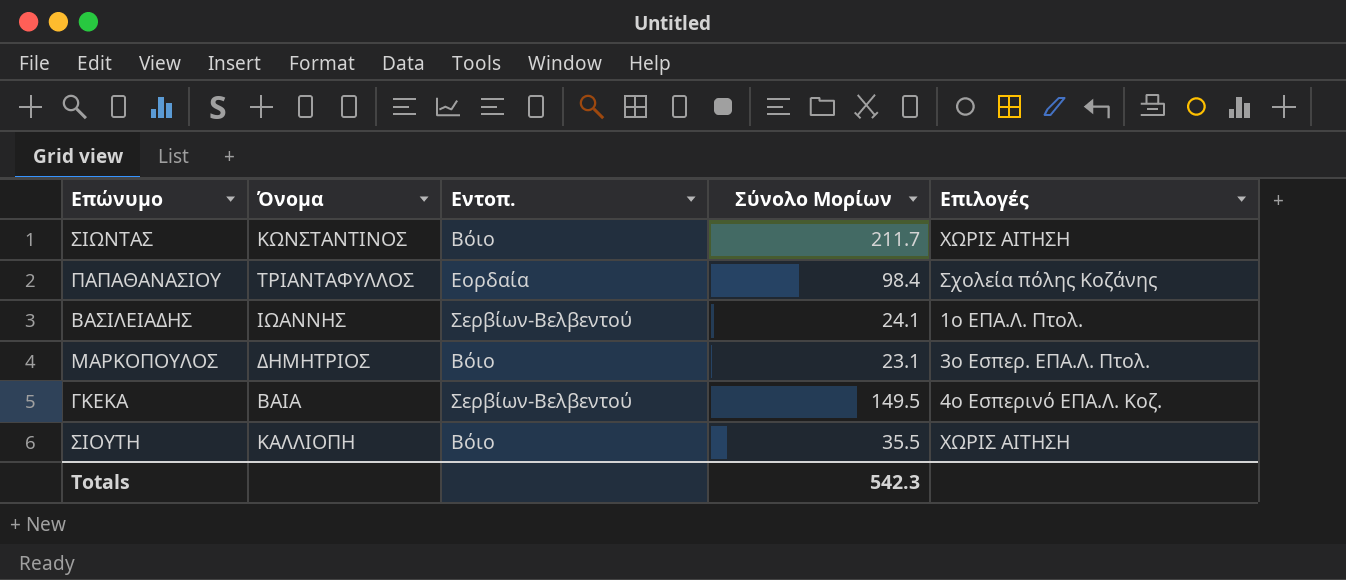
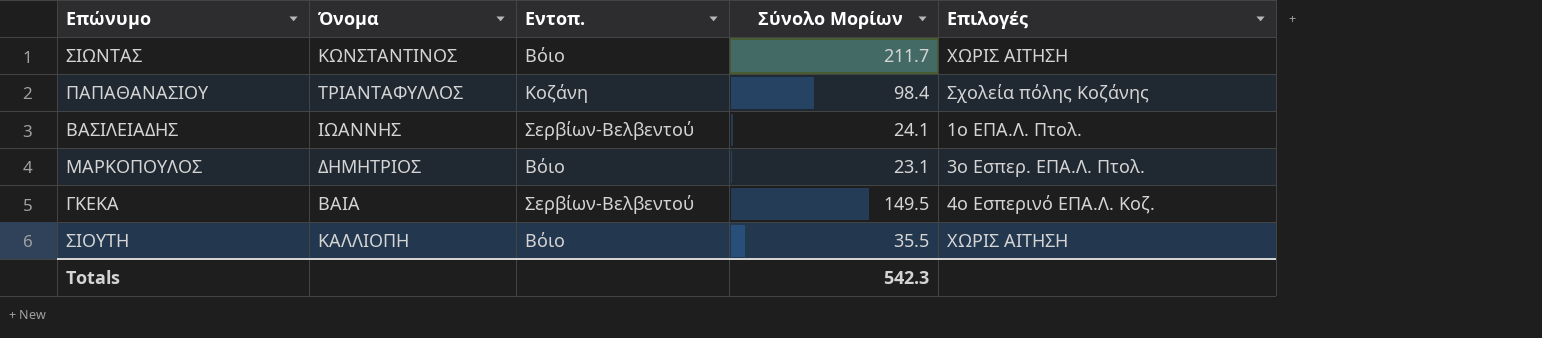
ΠΑΠΑΘΑΝΑΣΙΟΥ | Εντοπ.: Εορδαία -> Κοζάνη

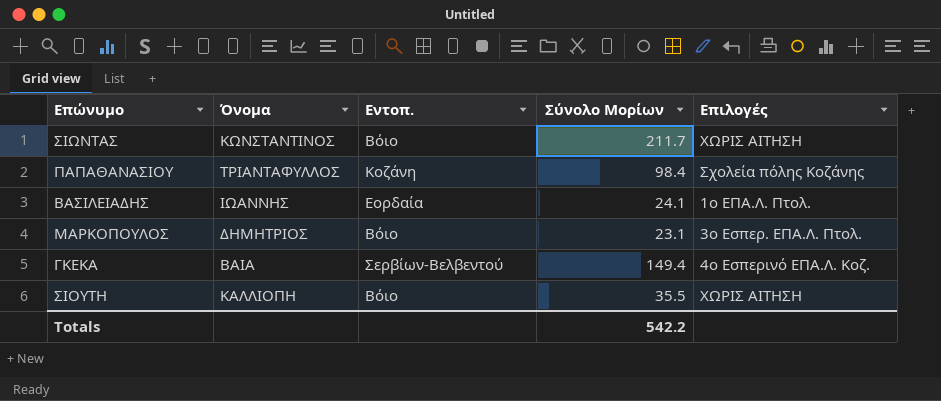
ΒΑΣΙΛΕΙΑΔΗΣ | Εντοπ.: Σερβίων-Βελβεντού -> Εορδαία
ΓΚΕΚΑ | Σύνολο Μορίων: 149.5 -> 149.4
Totals | Σύνολο Μορίων: 542.3 -> 542.2

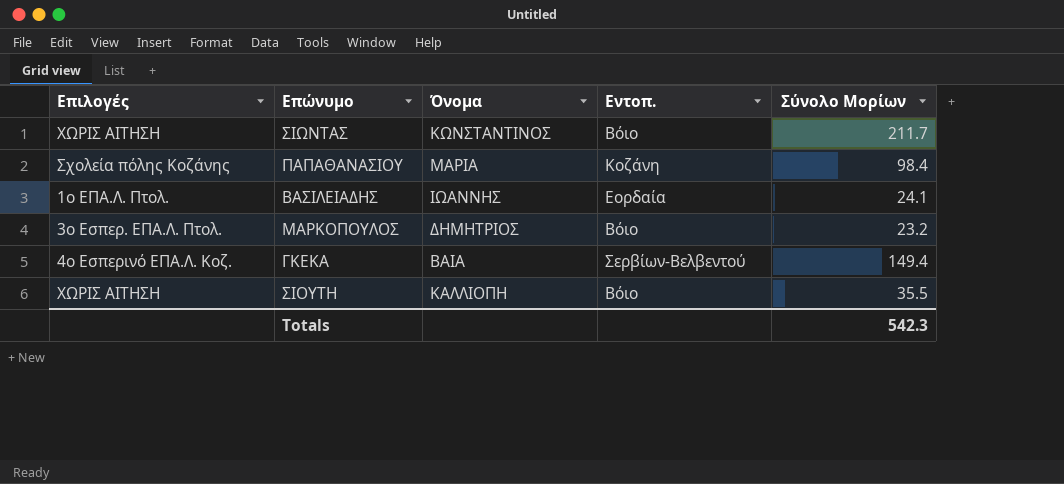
column Επιλογές | position: 5 -> 1
ΠΑΠΑΘΑΝΑΣΙΟΥ | Όνομα: ΤΡΙΑΝΤΑΦΥΛΛΟΣ -> ΜΑΡΙΑ
ΜΑΡΚΟΠΟΥΛΟΣ | Σύνολο Μορίων: 23.1 -> 23.2
Totals | Σύνολο Μορίων: 542.2 -> 542.3

